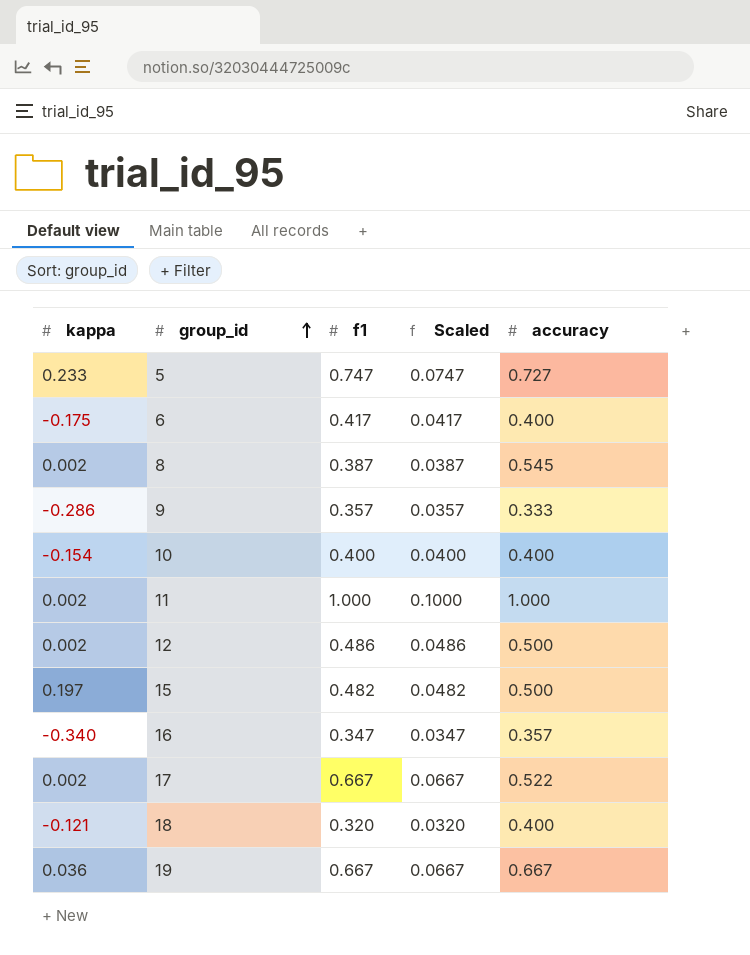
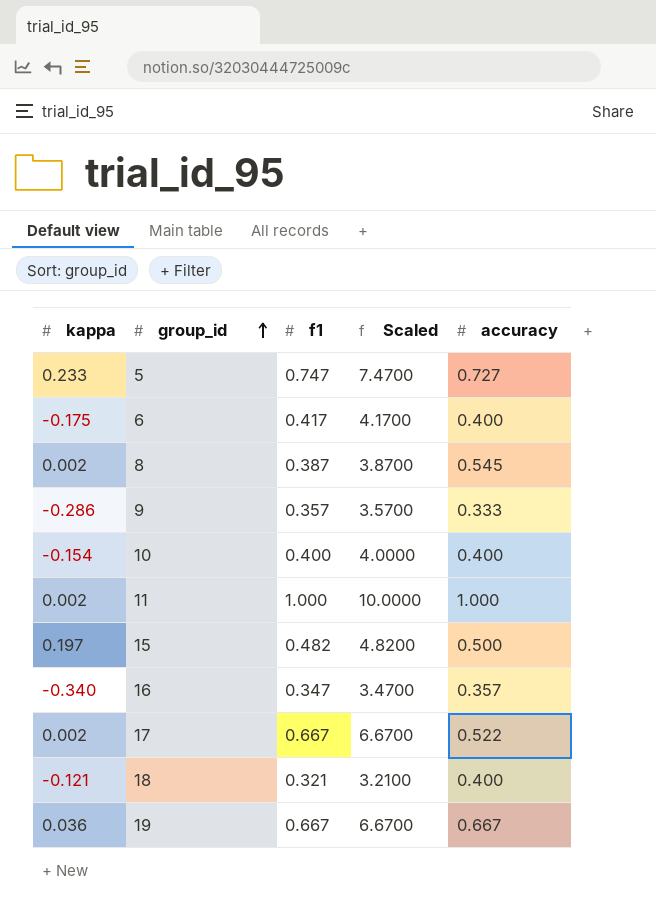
column Scaled | formula: [f1] * 0.1 -> [f1] * 10
row 12: 0.002 | 0.486 | 0.0486 | 0.500 -> none
18 | f1: 0.320 -> 0.321

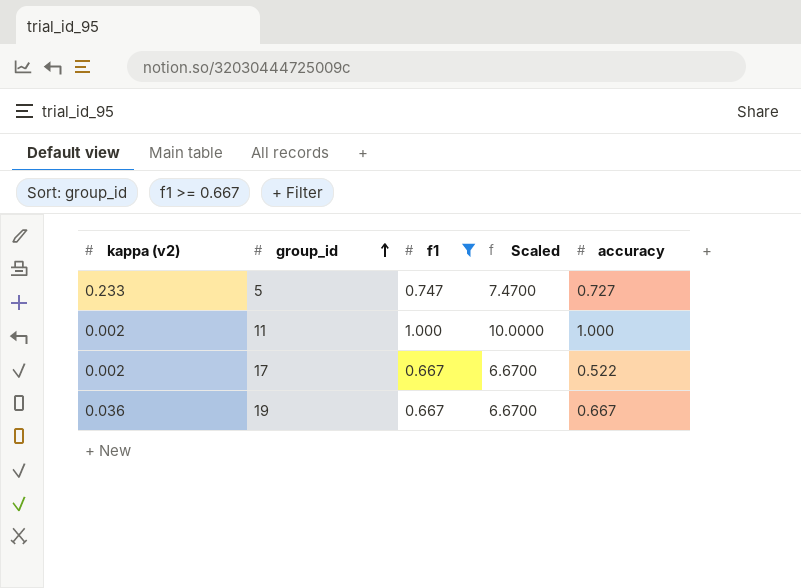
filter: none -> f1 >= 0.667
column name: kappa -> kappa (v2)

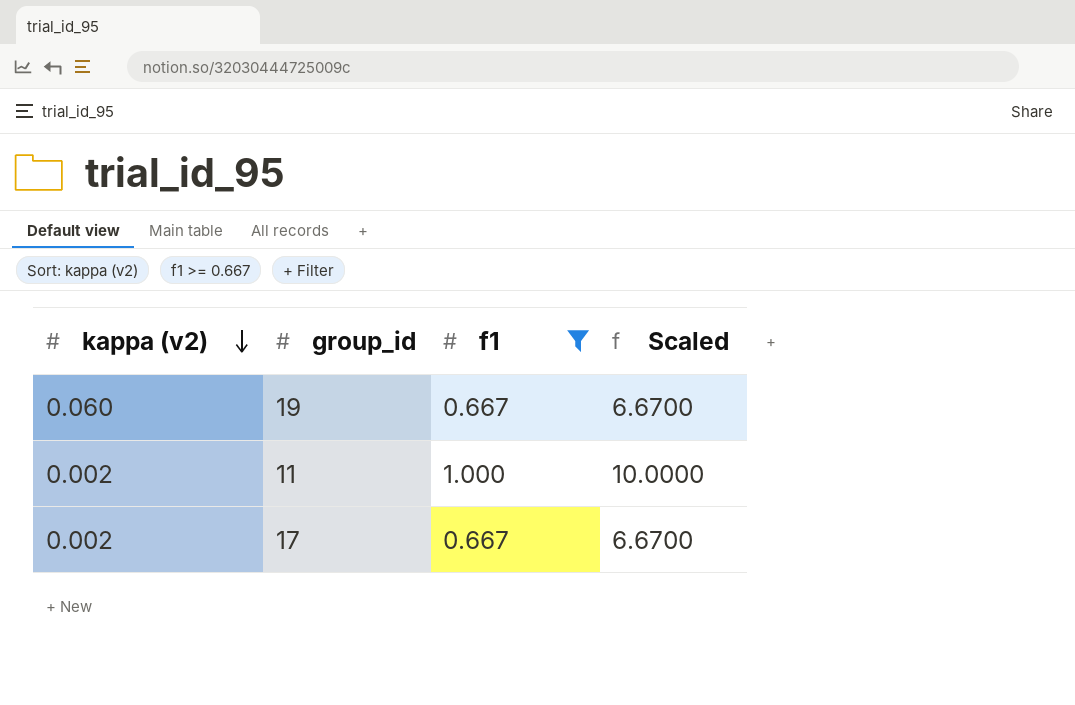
row order: group_id ascending -> kappa (v2) descending
column accuracy | position: 5 -> none
row 5: 0.233 | 0.747 | 7.4700 | 0.727 -> none
19 | kappa (v2): 0.036 -> 0.060

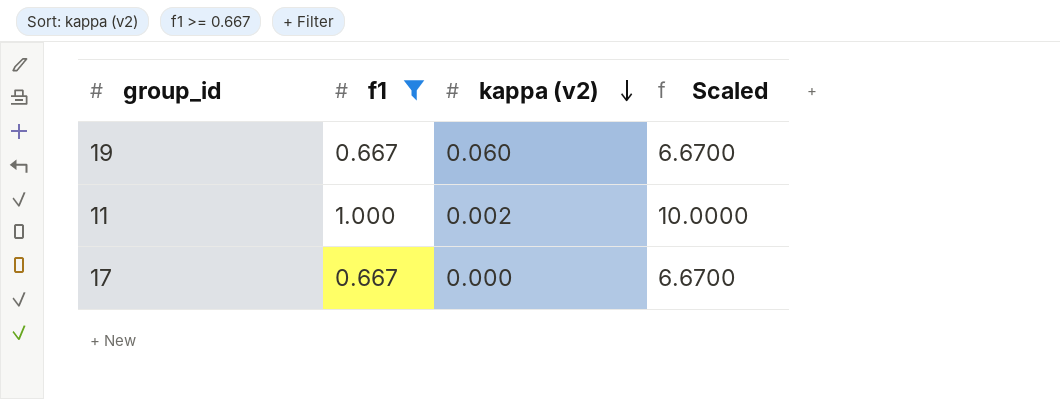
column kappa (v2) | position: 1 -> 3
17 | kappa (v2): 0.002 -> 0.000

